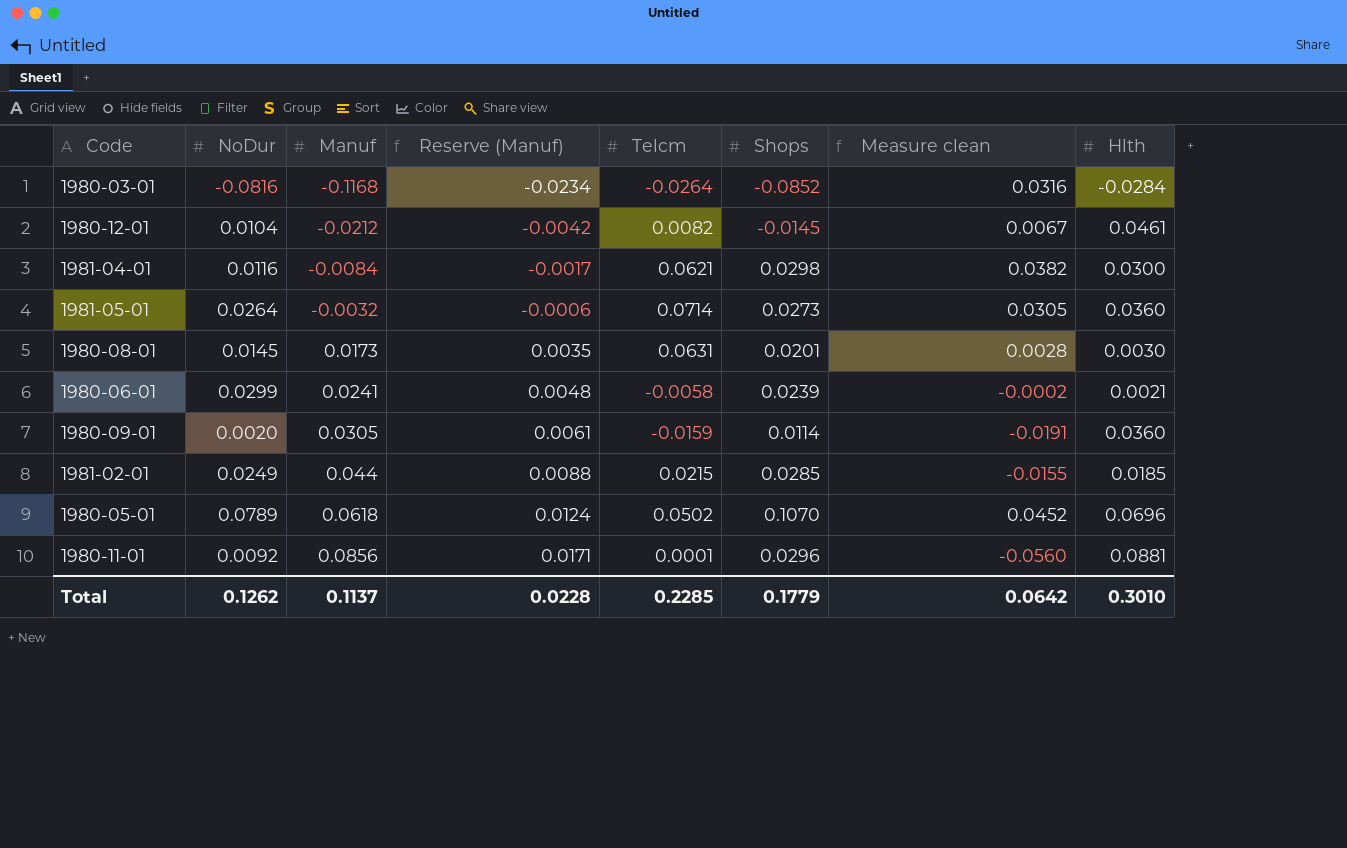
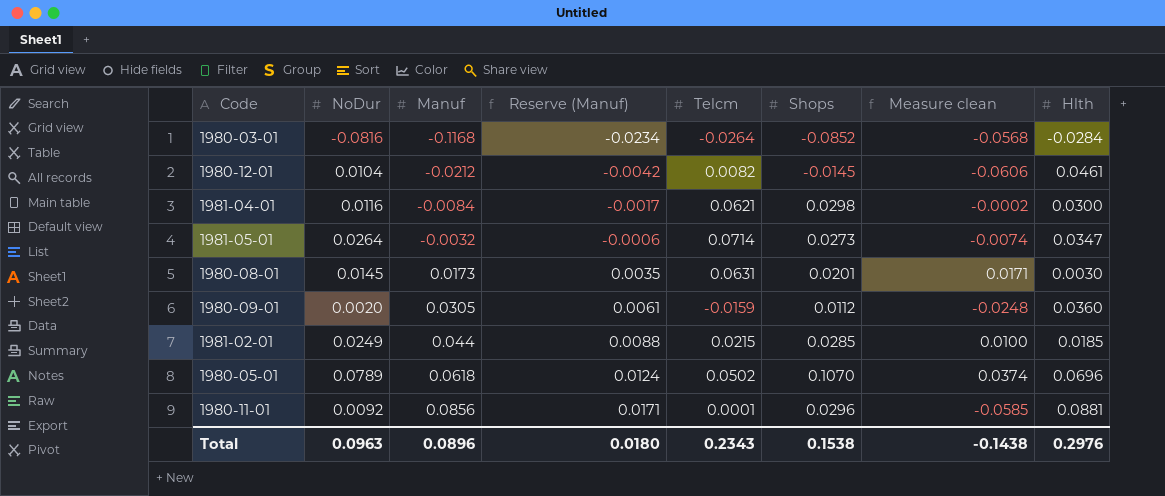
column Measure clean | formula: [Shops] - [Manuf] -> [Shops] - [Hlth]
row 1980-06-01: 0.0299 | 0.0241 | 0.0048 | -0.0058 | 0.0239 | -0.0002 | 0.0021 -> none
1981-05-01 | Hlth: 0.0360 -> 0.0347
1980-09-01 | Shops: 0.0114 -> 0.0112
Total | NoDur: 0.1262 -> 0.0963
Total | Manuf: 0.1137 -> 0.0896
Total | Reserve (Manuf): 0.0228 -> 0.0180
Total | Telcm: 0.2285 -> 0.2343
Total | Shops: 0.1779 -> 0.1538
Total | Measure clean: 0.0642 -> -0.1438
Total | Hlth: 0.3010 -> 0.2976

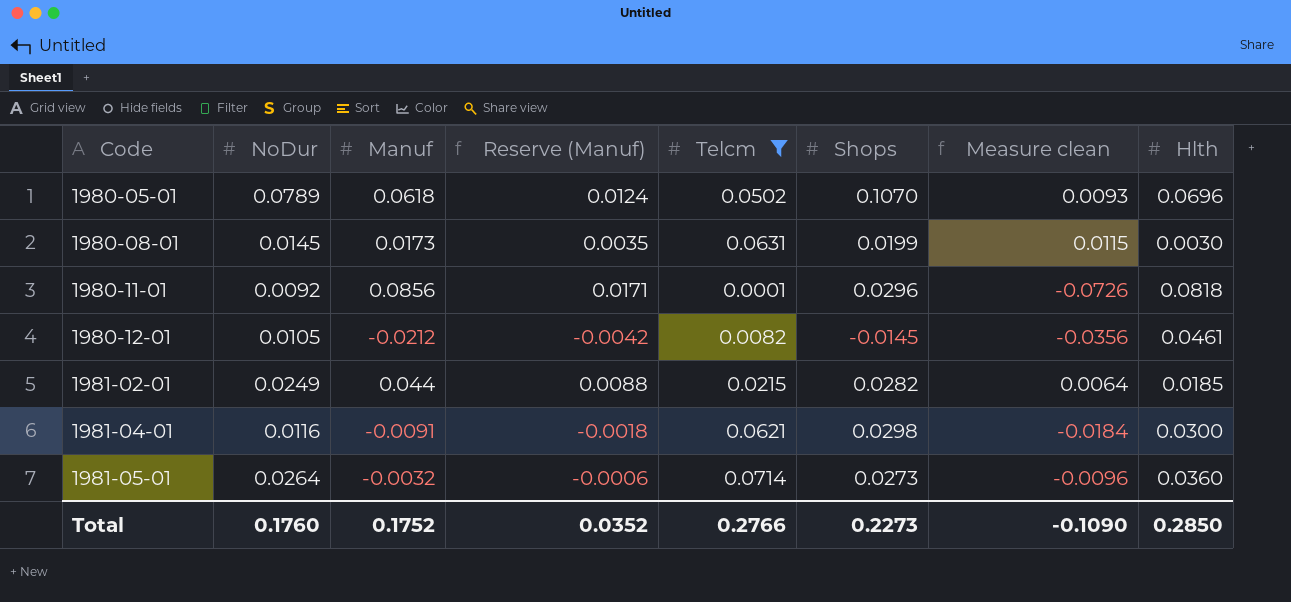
filter: none -> Telcm >= 0.0001
row order: Manuf ascending -> Code ascending
column Measure clean | formula: [Shops] - [Hlth] -> [NoDur] - [Hlth]
1980-08-01 | Shops: 0.0201 -> 0.0199
1980-11-01 | Hlth: 0.0881 -> 0.0818
1980-12-01 | NoDur: 0.0104 -> 0.0105
1981-02-01 | Shops: 0.0285 -> 0.0282
1981-04-01 | Manuf: -0.0084 -> -0.0091
1981-04-01 | Reserve (Manuf): -0.0017 -> -0.0018
1981-05-01 | Hlth: 0.0347 -> 0.0360
Total | NoDur: 0.0963 -> 0.1760
Total | Manuf: 0.0896 -> 0.1752
Total | Reserve (Manuf): 0.0180 -> 0.0352
Total | Telcm: 0.2343 -> 0.2766
Total | Shops: 0.1538 -> 0.2273
Total | Measure clean: -0.1438 -> -0.1090
Total | Hlth: 0.2976 -> 0.2850

